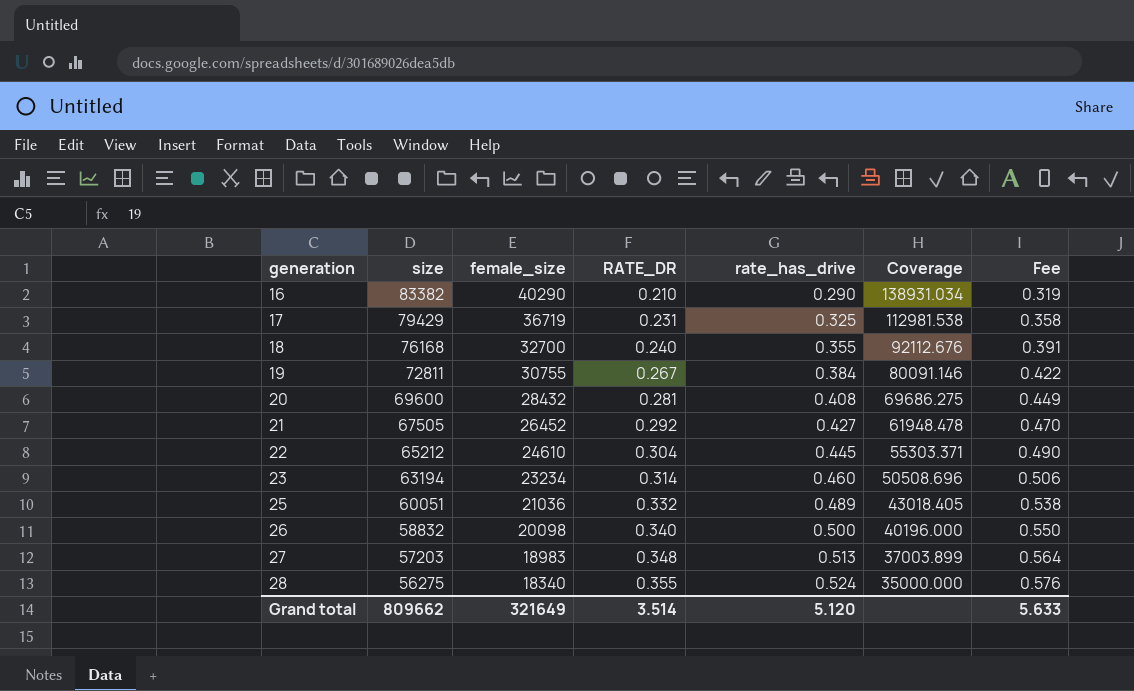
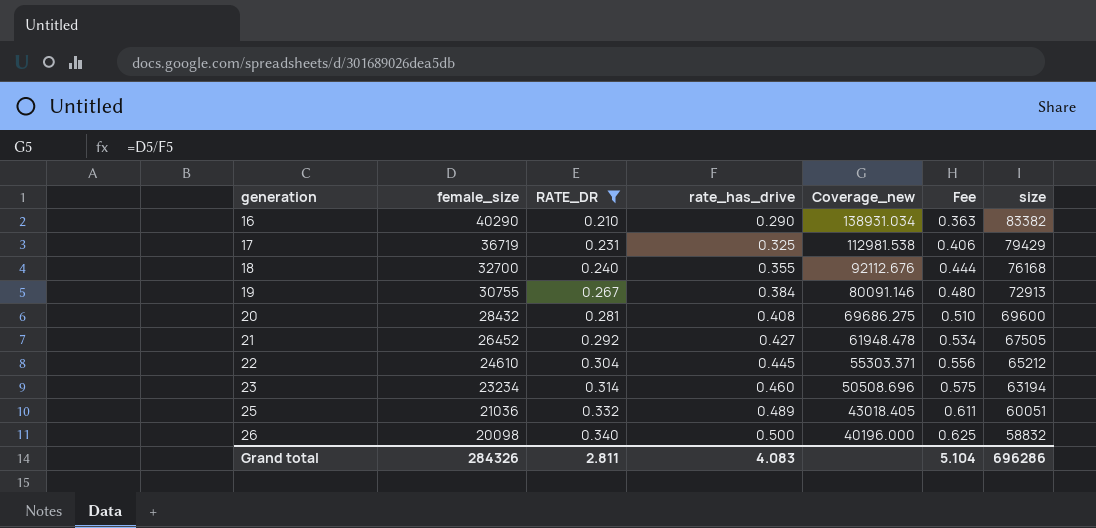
filter: none -> RATE_DR <= 0.340
column name: Coverage -> Coverage_new
column Fee | formula: [rate_has_drive] * 1.1 -> [rate_has_drive] * 1.25
column size | position: 2 -> 7
19 | size: 72811 -> 72913
Grand total | female_size: 321649 -> 284326
Grand total | RATE_DR: 3.514 -> 2.811
Grand total | rate_has_drive: 5.120 -> 4.083
Grand total | Fee: 5.633 -> 5.104
Grand total | size: 809662 -> 696286

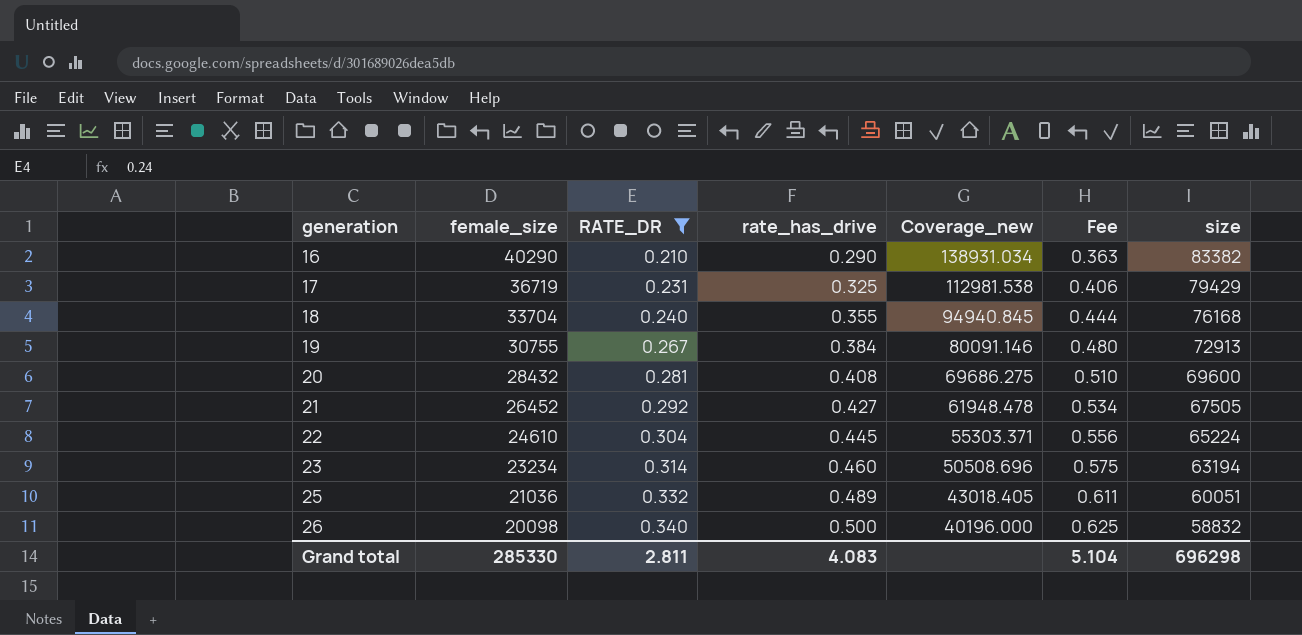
18 | female_size: 32700 -> 33704
18 | Coverage_new: 92112.676 -> 94940.845
22 | size: 65212 -> 65224
Grand total | female_size: 284326 -> 285330
Grand total | size: 696286 -> 696298

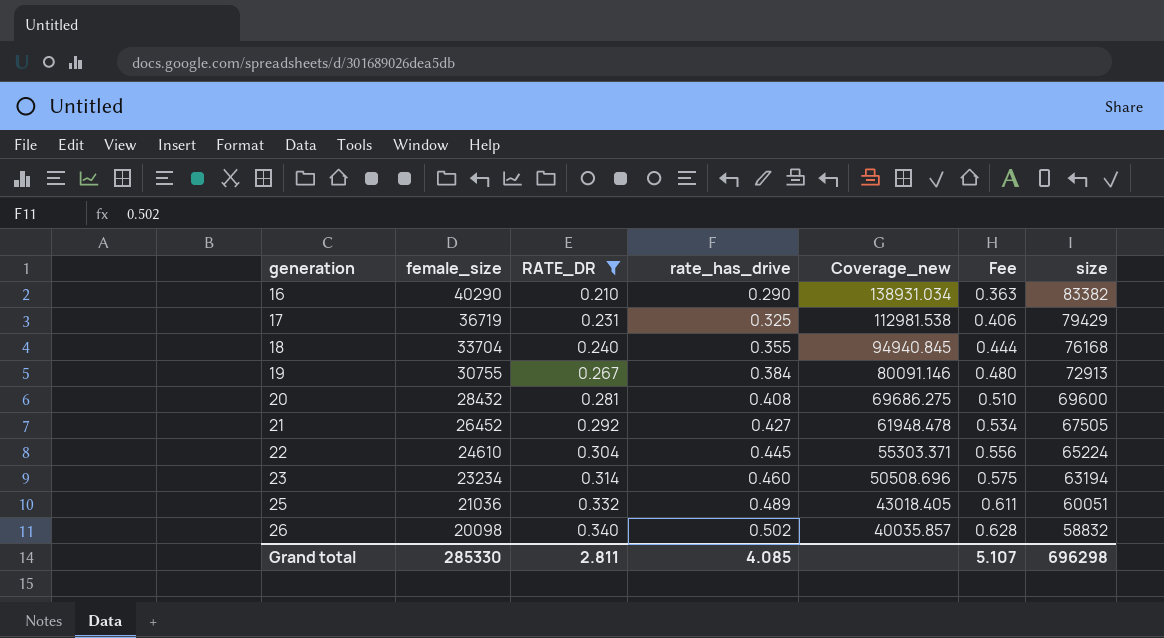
26 | rate_has_drive: 0.500 -> 0.502
26 | Coverage_new: 40196.000 -> 40035.857
26 | Fee: 0.625 -> 0.628
Grand total | rate_has_drive: 4.083 -> 4.085
Grand total | Fee: 5.104 -> 5.107

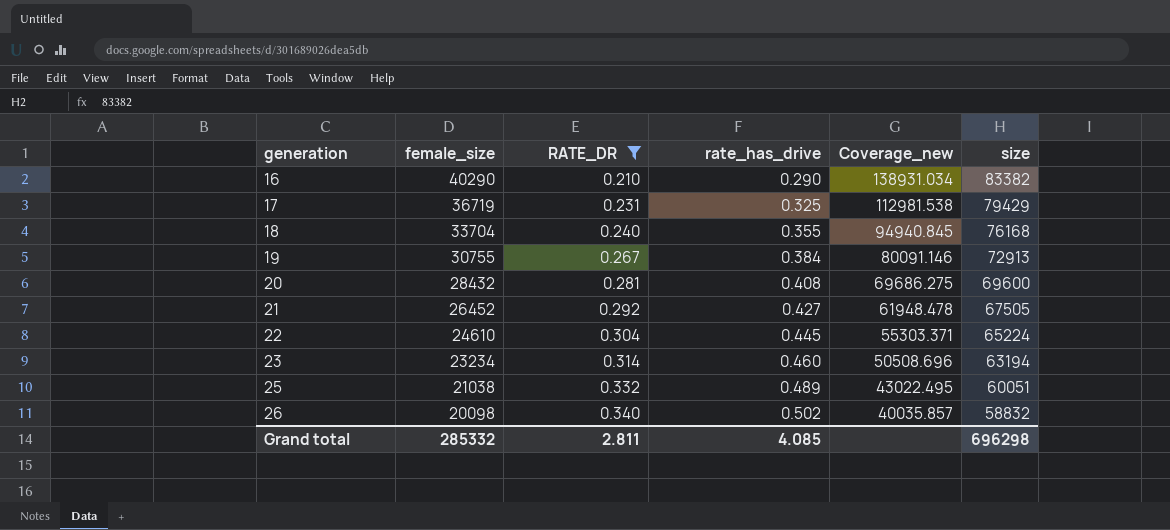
column Fee | formula: [rate_has_drive] * 1.25 -> none
25 | female_size: 21036 -> 21038
25 | Coverage_new: 43018.405 -> 43022.495
Grand total | female_size: 285330 -> 285332

